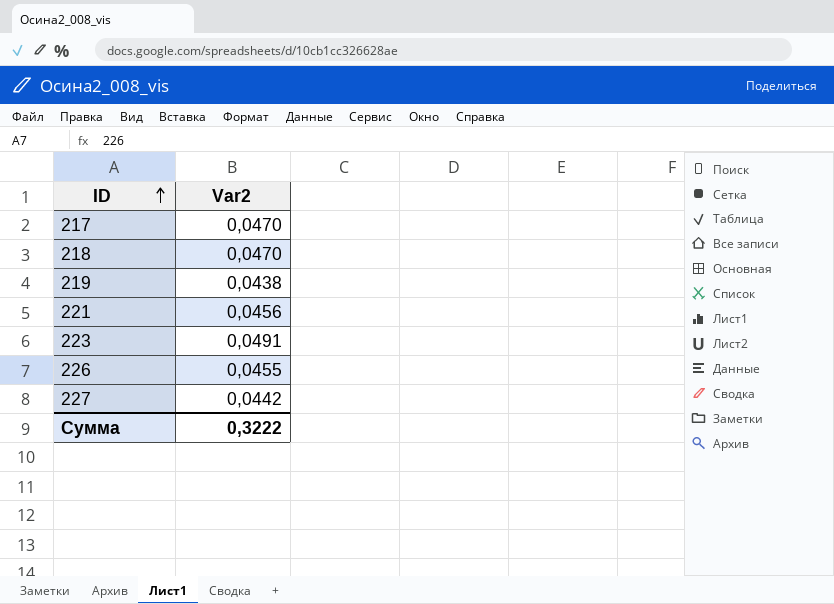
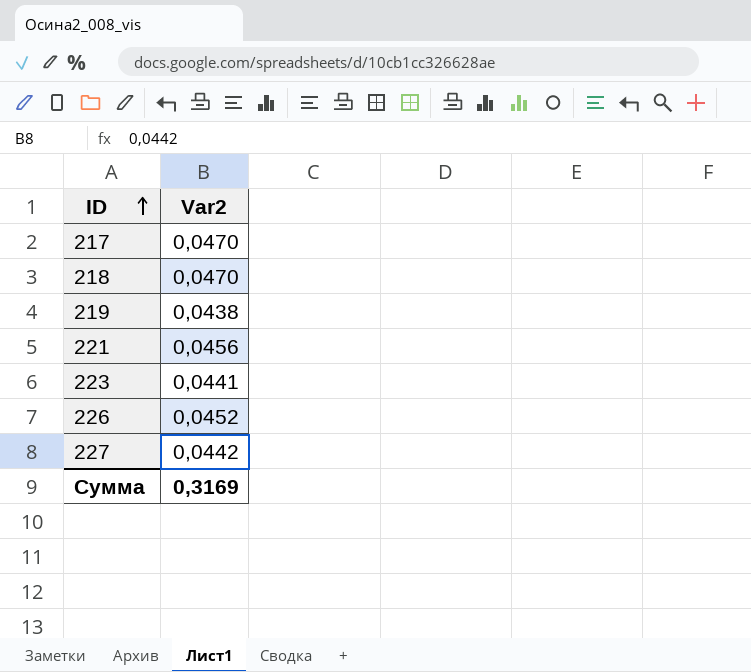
223 | Var2: 0,0491 -> 0,0441
226 | Var2: 0,0455 -> 0,0452
Сумма | Var2: 0,3222 -> 0,3169

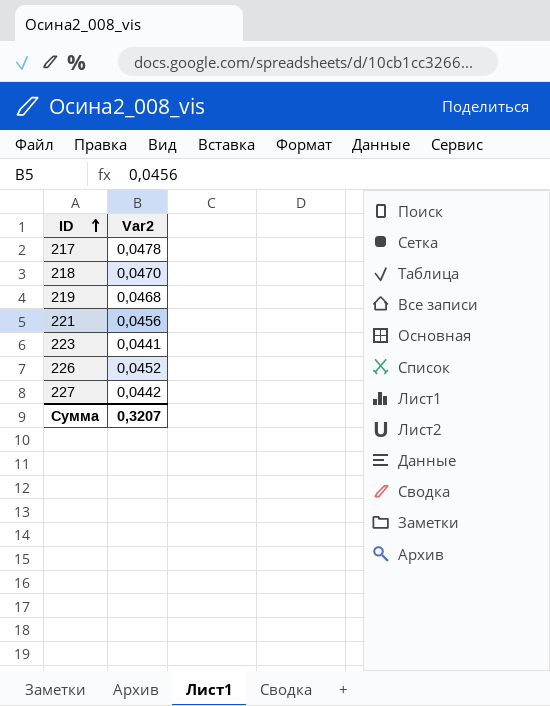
217 | Var2: 0,0470 -> 0,0478
219 | Var2: 0,0438 -> 0,0468
Сумма | Var2: 0,3169 -> 0,3207

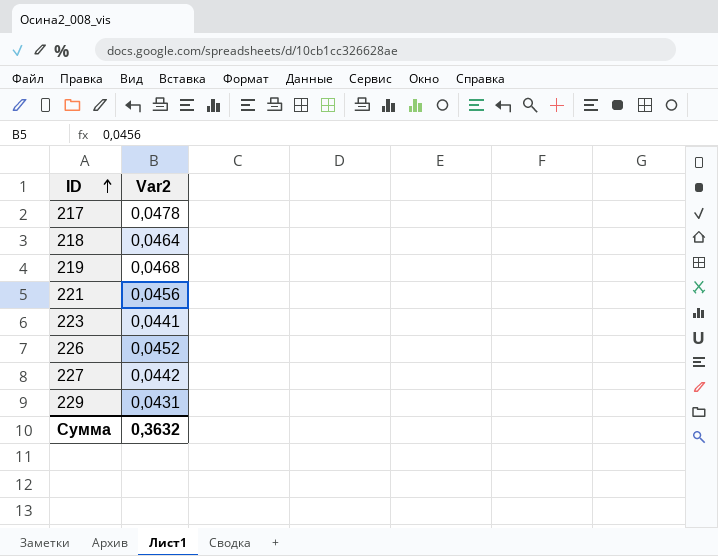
218 | Var2: 0,0470 -> 0,0464
row 229: none -> 0,0431
Сумма | Var2: 0,3207 -> 0,3632

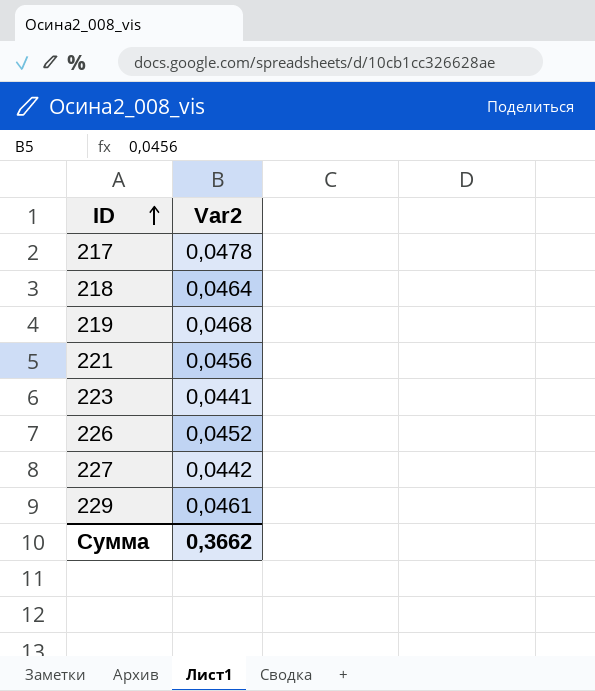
229 | Var2: 0,0431 -> 0,0461
Сумма | Var2: 0,3632 -> 0,3662

